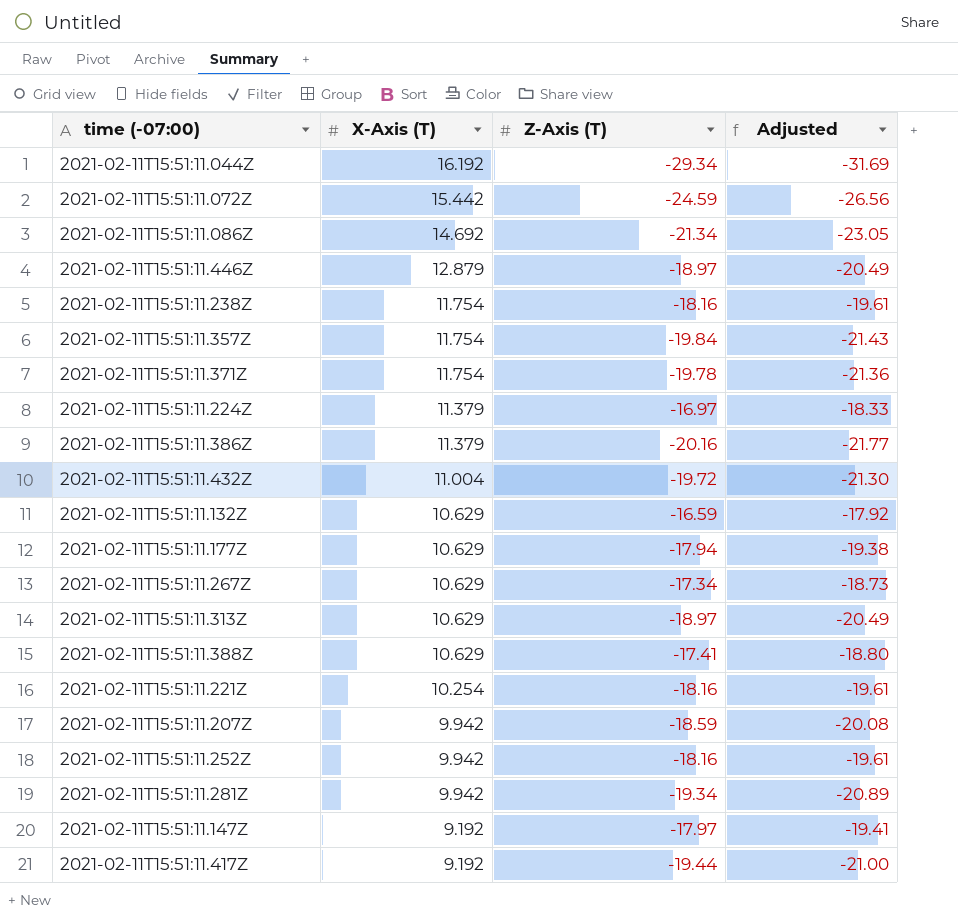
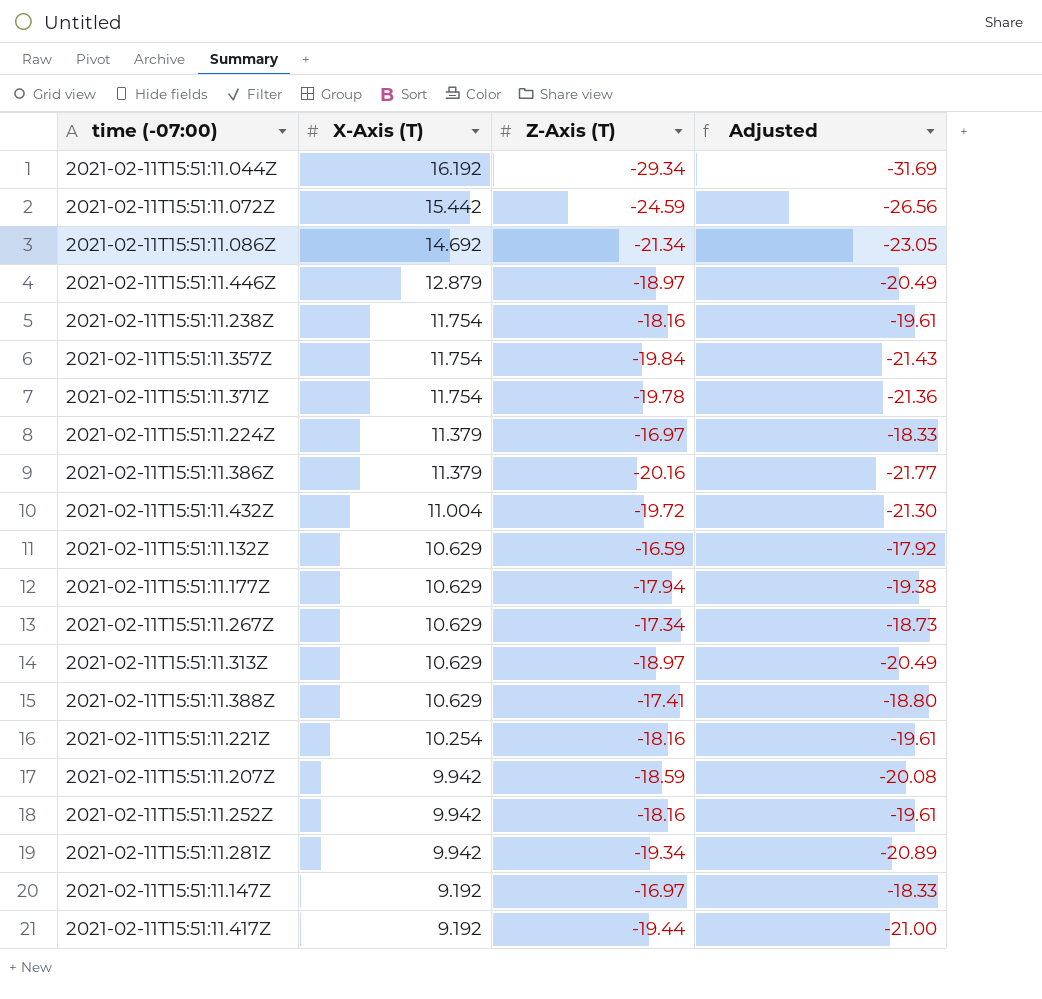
2021-02-11T15:51:11.147Z | Z-Axis (T): -17.97 -> -16.97
2021-02-11T15:51:11.147Z | Adjusted: -19.41 -> -18.33

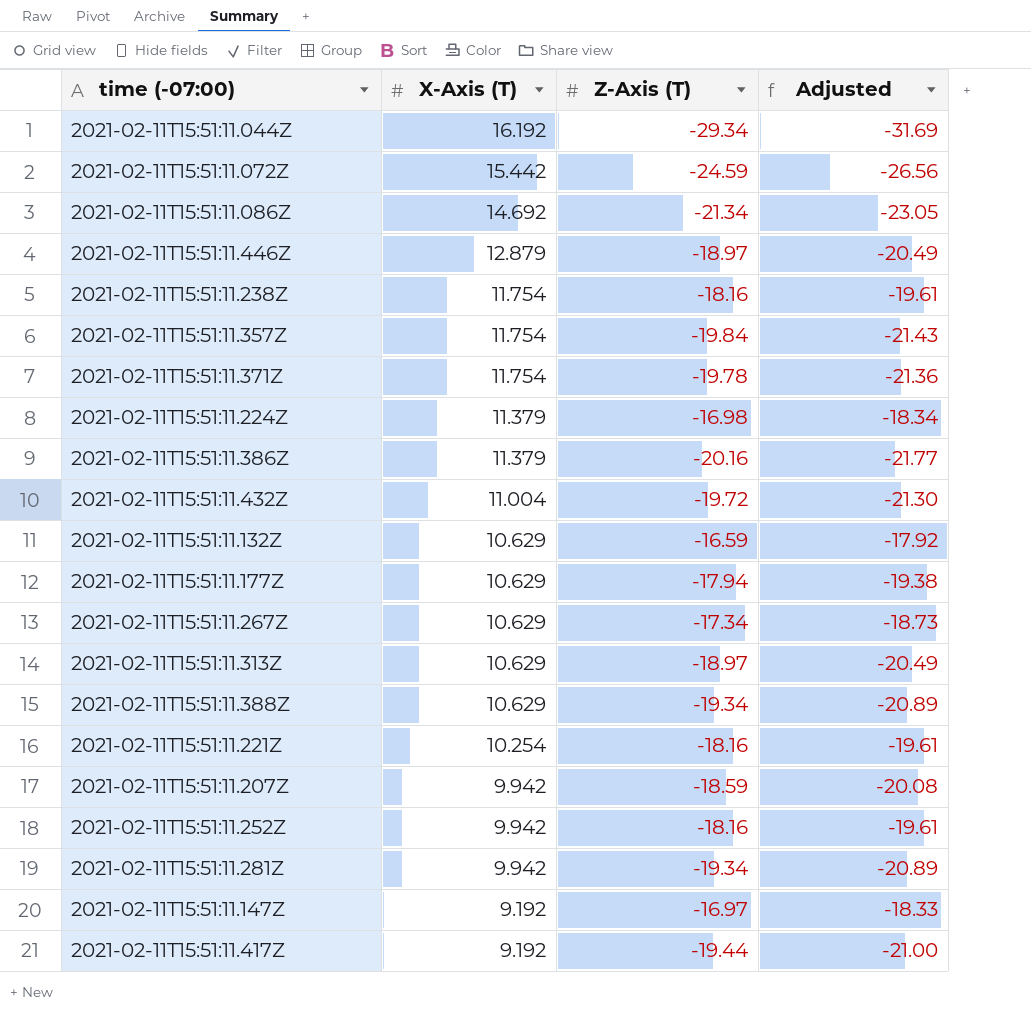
2021-02-11T15:51:11.224Z | Z-Axis (T): -16.97 -> -16.98
2021-02-11T15:51:11.224Z | Adjusted: -18.33 -> -18.34
2021-02-11T15:51:11.388Z | Z-Axis (T): -17.41 -> -19.34
2021-02-11T15:51:11.388Z | Adjusted: -18.80 -> -20.89

